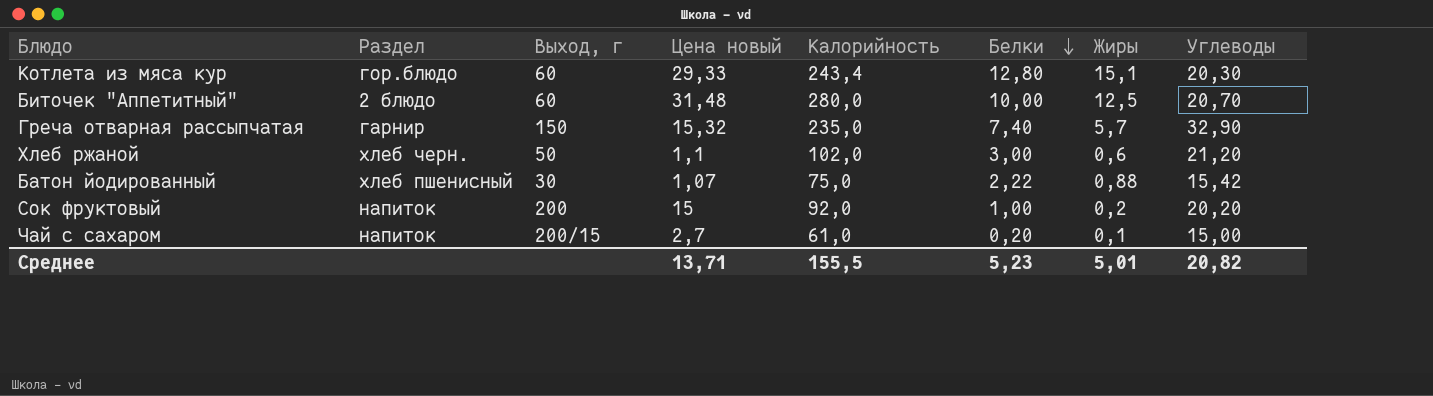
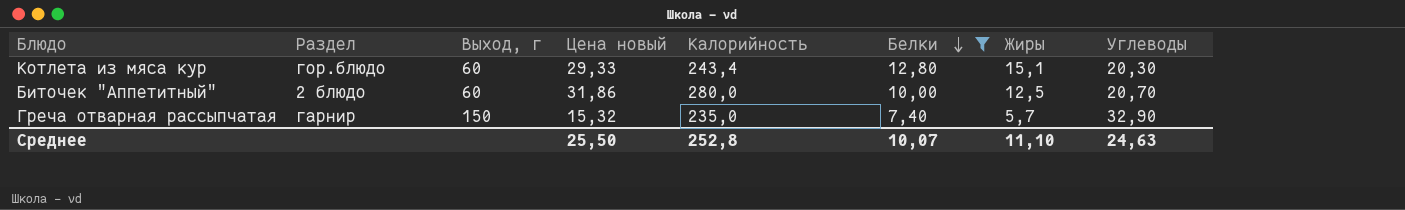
filter: none -> Белки >= 7,40
Биточек "Аппетитный" | Цена новый: 31,48 -> 31,86
Среднее | Цена новый: 13,71 -> 25,50
Среднее | Калорийность: 155,5 -> 252,8
Среднее | Белки: 5,23 -> 10,07
Среднее | Жиры: 5,01 -> 11,10
Среднее | Углеводы: 20,82 -> 24,63

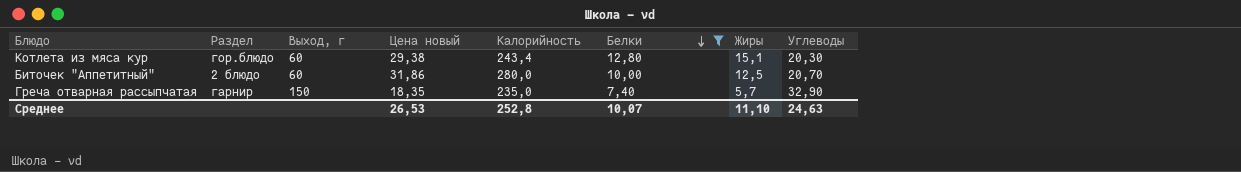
Котлета из мяса кур | Цена новый: 29,33 -> 29,38
Греча отварная рассыпчатая | Цена новый: 15,32 -> 18,35
Среднее | Цена новый: 25,50 -> 26,53

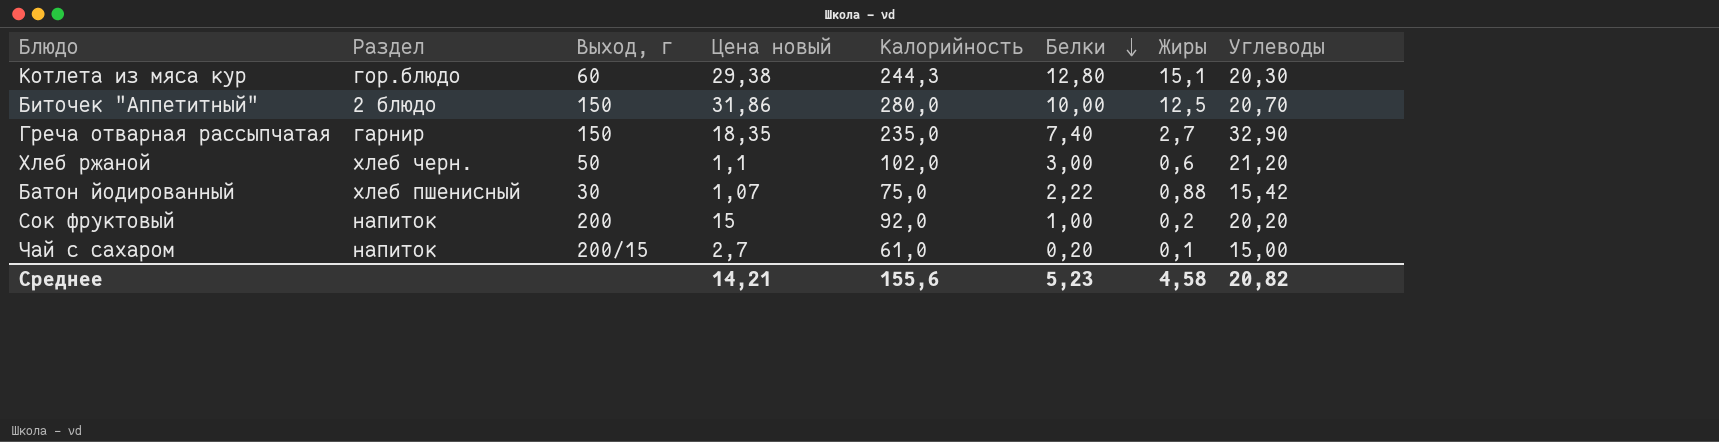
filter: Белки >= 7,40 -> none
Котлета из мяса кур | Калорийность: 243,4 -> 244,3
Биточек "Аппетитный" | Выход, г: 60 -> 150
Греча отварная рассыпчатая | Жиры: 5,7 -> 2,7
Среднее | Цена новый: 26,53 -> 14,21
Среднее | Калорийность: 252,8 -> 155,6
Среднее | Белки: 10,07 -> 5,23
Среднее | Жиры: 11,10 -> 4,58
Среднее | Углеводы: 24,63 -> 20,82

